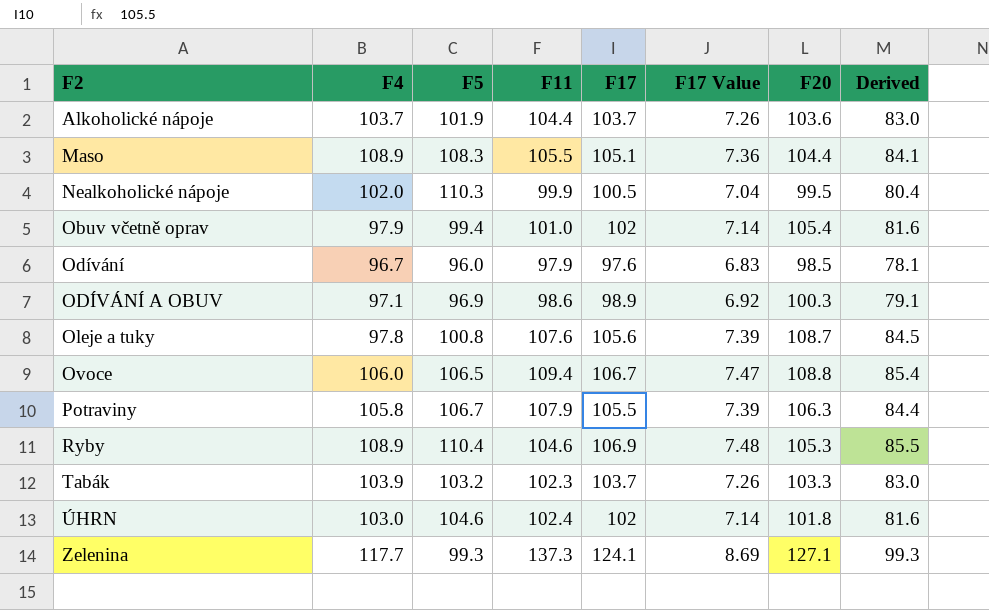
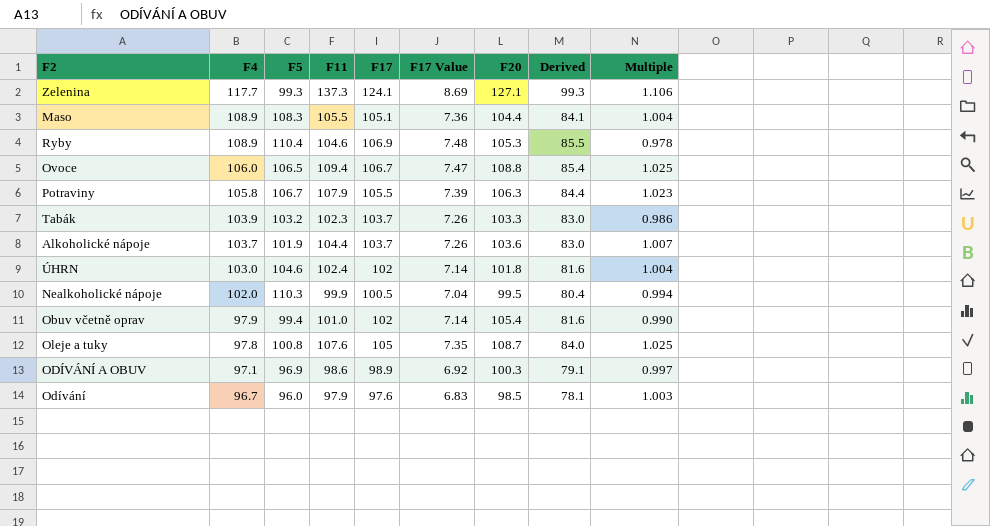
row order: F2 ascending -> F4 descending
column Multiple | formula: none -> [F11] / [F17]
Oleje a tuky | F17: 105.6 -> 105
Oleje a tuky | F17 Value: 7.39 -> 7.35
Oleje a tuky | Derived: 84.5 -> 84.0

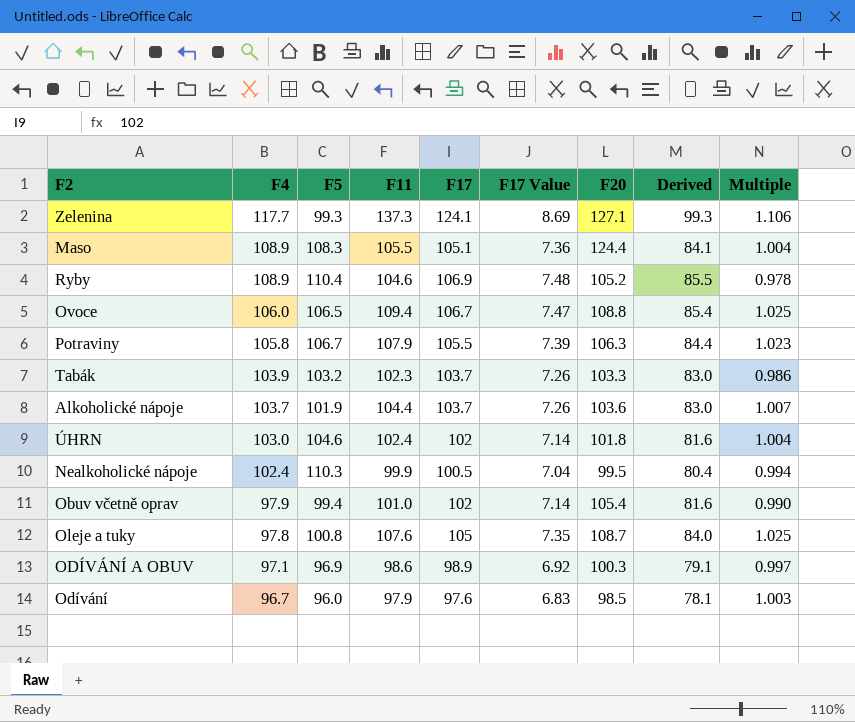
Maso | F20: 104.4 -> 124.4
Ryby | F20: 105.3 -> 105.2
Nealkoholické nápoje | F4: 102.0 -> 102.4

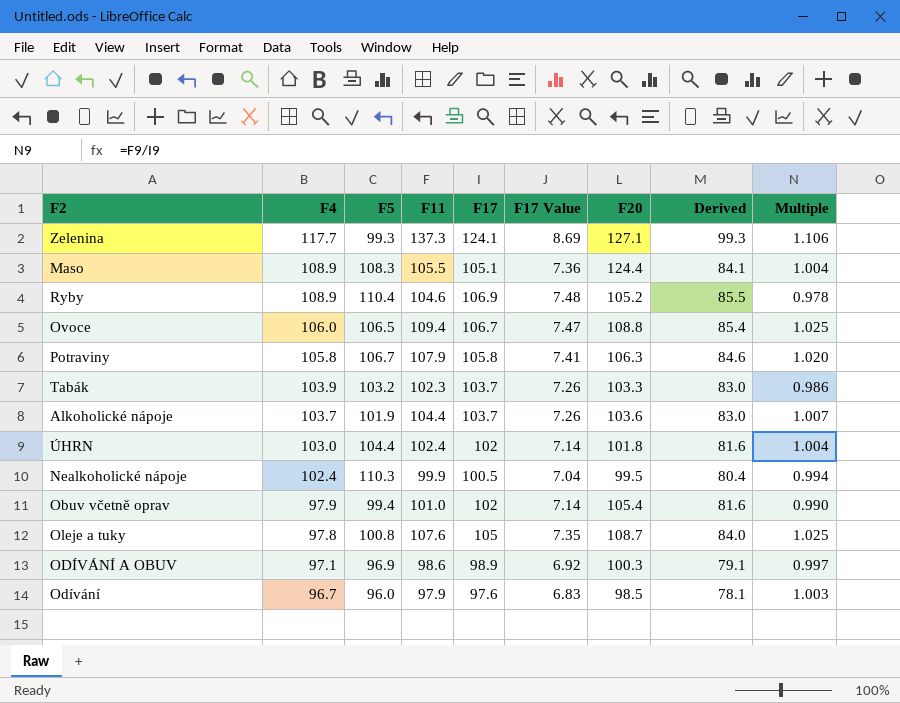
Potraviny | F17: 105.5 -> 105.8
Potraviny | F17 Value: 7.39 -> 7.41
Potraviny | Derived: 84.4 -> 84.6
Potraviny | Multiple: 1.023 -> 1.020
ÚHRN | F5: 104.6 -> 104.4

